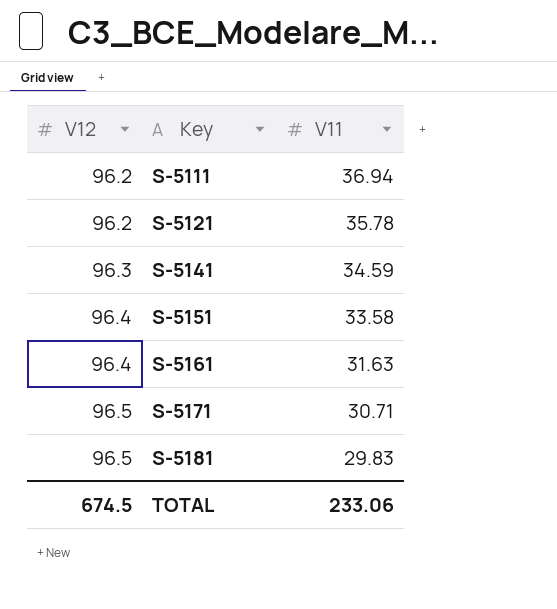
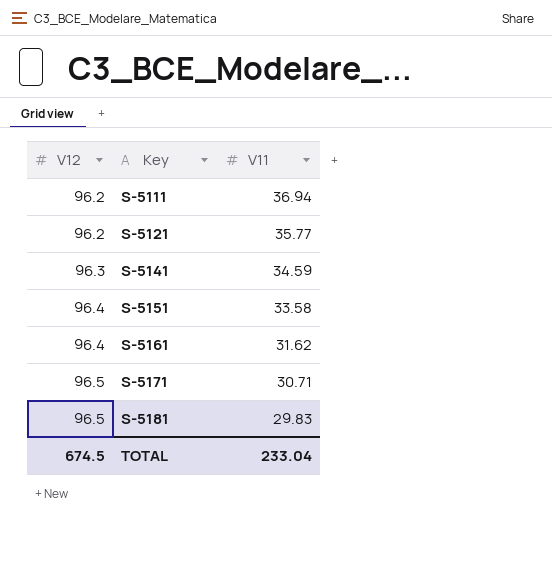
S-5121 | V11: 35.78 -> 35.77
S-5161 | V11: 31.63 -> 31.62
TOTAL | V11: 233.06 -> 233.04

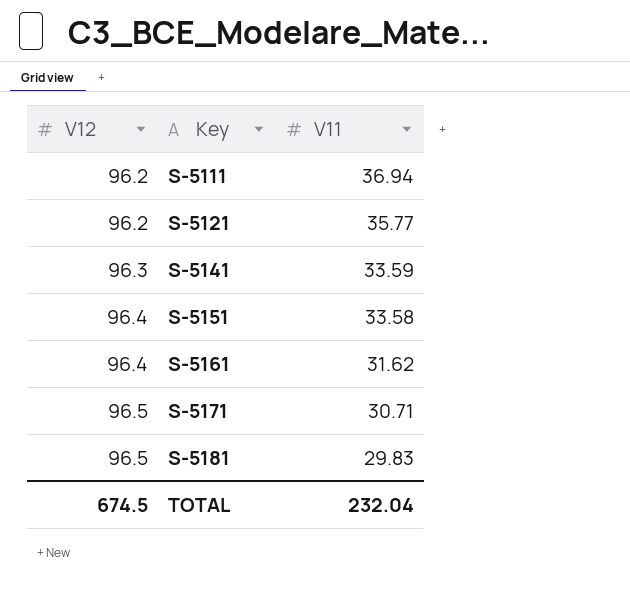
S-5141 | V11: 34.59 -> 33.59
TOTAL | V11: 233.04 -> 232.04

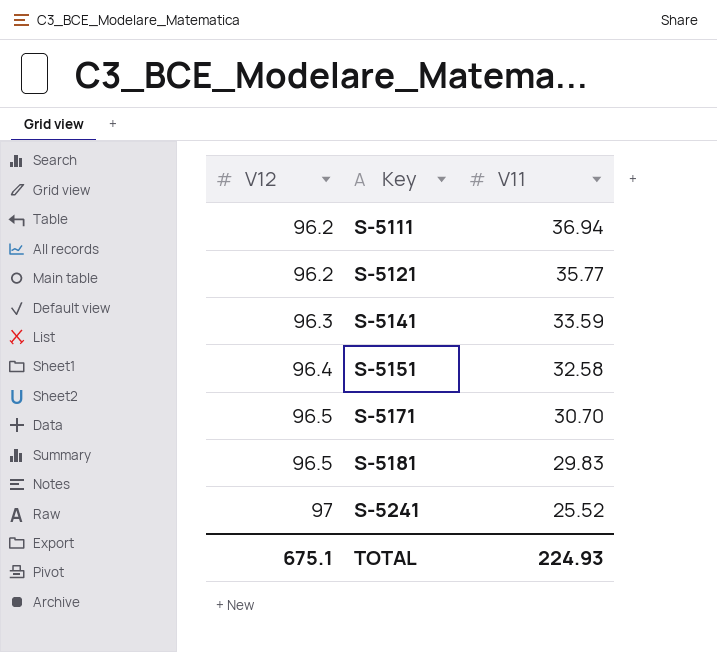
row S-5161: 96.4 | 31.62 -> none
S-5151 | V11: 33.58 -> 32.58
S-5171 | V11: 30.71 -> 30.70
row S-5241: none -> 97 | 25.52
TOTAL | V12: 674.5 -> 675.1
TOTAL | V11: 232.04 -> 224.93

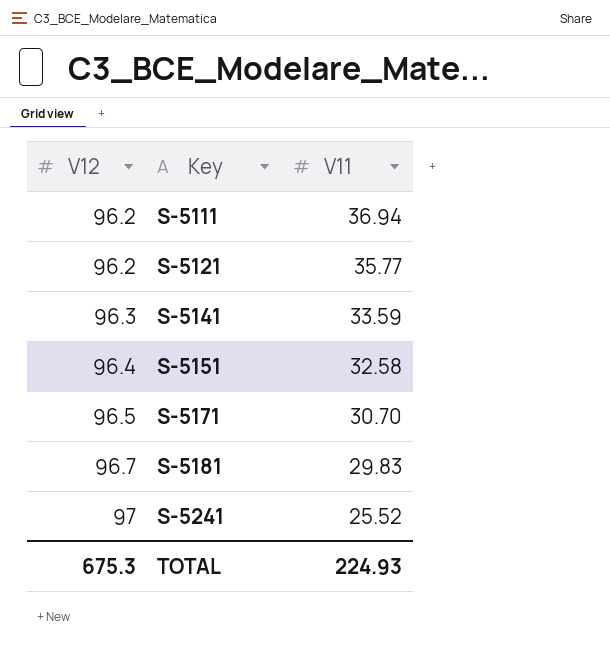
S-5181 | V12: 96.5 -> 96.7
TOTAL | V12: 675.1 -> 675.3

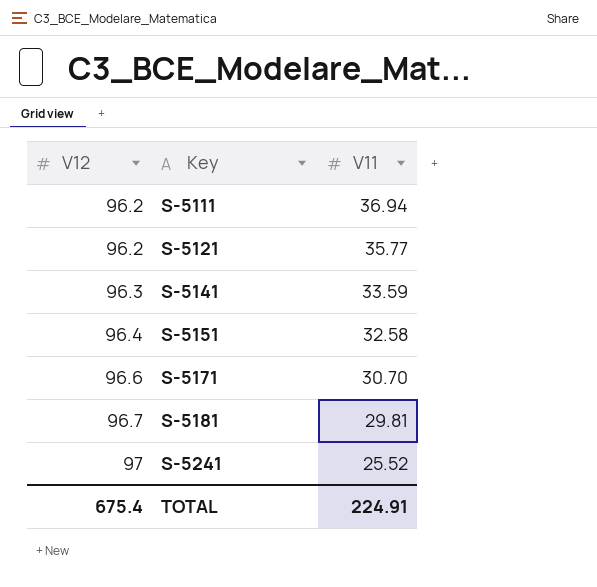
S-5171 | V12: 96.5 -> 96.6
S-5181 | V11: 29.83 -> 29.81
TOTAL | V12: 675.3 -> 675.4
TOTAL | V11: 224.93 -> 224.91

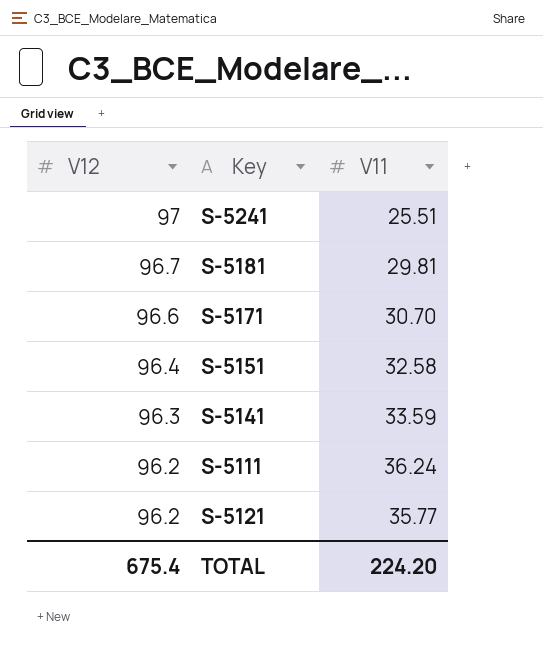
row order: V12 ascending -> V12 descending
S-5241 | V11: 25.52 -> 25.51
S-5111 | V11: 36.94 -> 36.24
TOTAL | V11: 224.91 -> 224.20

